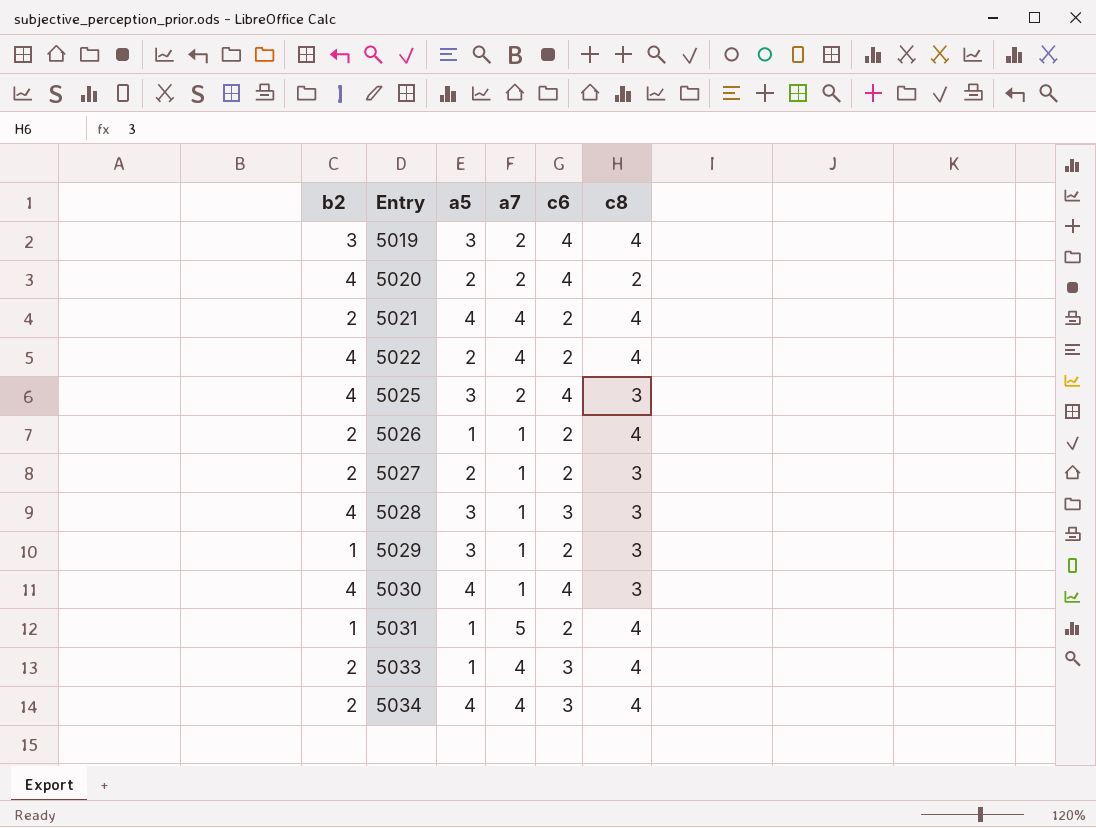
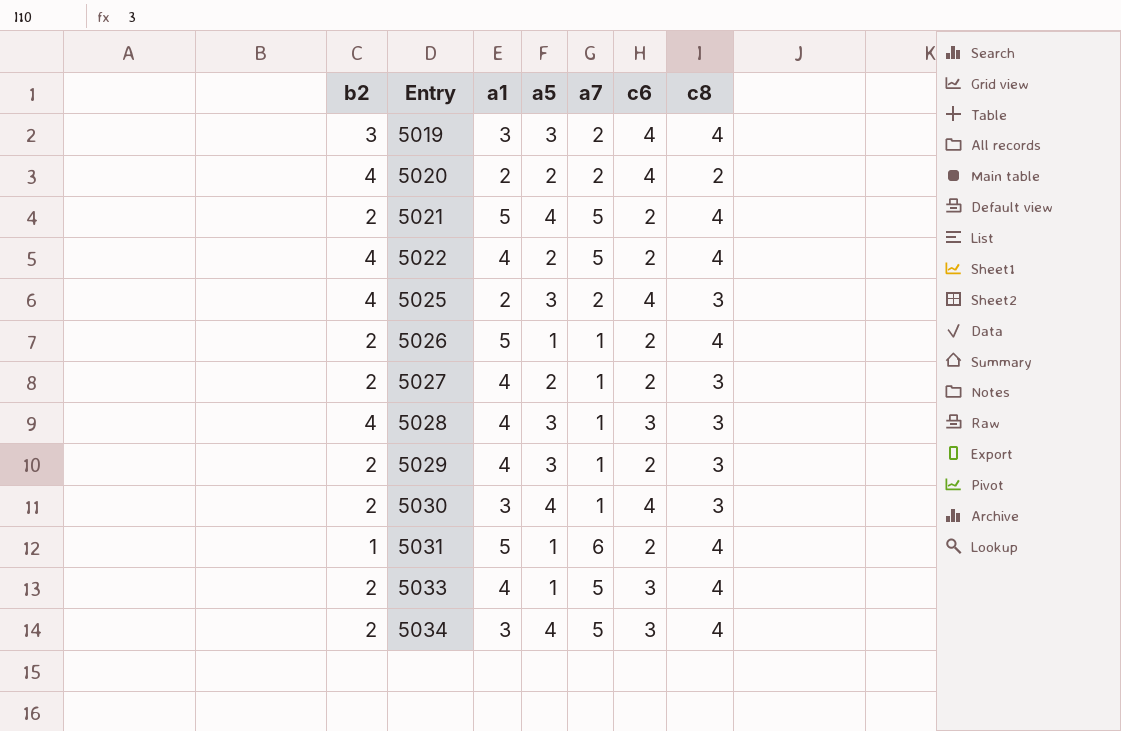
column a1 | position: none -> 3
5021 | a7: 4 -> 5
5022 | a7: 4 -> 5
5029 | b2: 1 -> 2
5030 | b2: 4 -> 2
5031 | a7: 5 -> 6
5033 | a7: 4 -> 5
5034 | a7: 4 -> 5

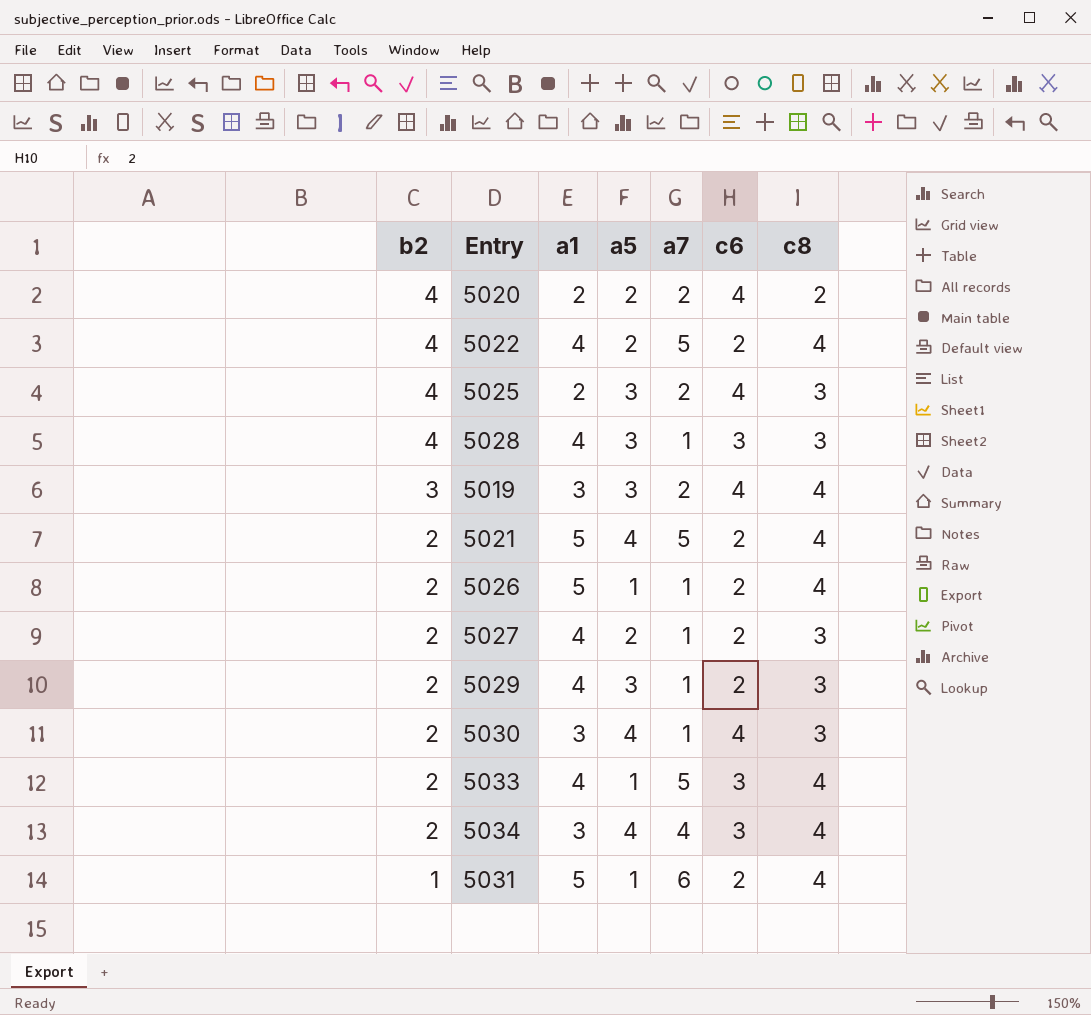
row order: Entry ascending -> b2 descending
5034 | a7: 5 -> 4

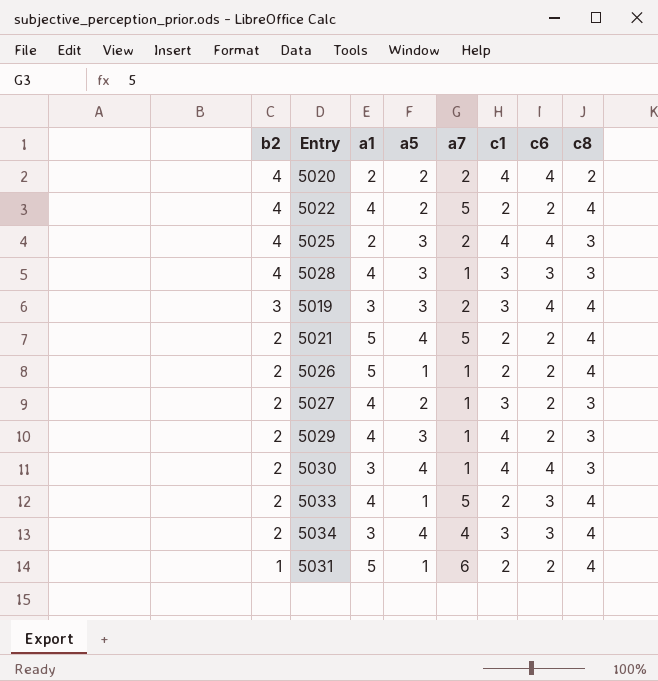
column c1 | position: none -> 6

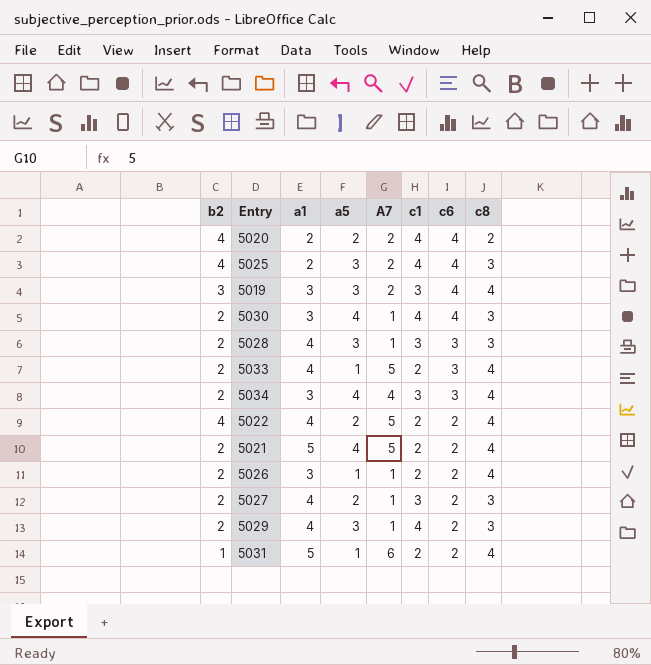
row order: b2 descending -> c6 descending
column name: a7 -> A7
5028 | b2: 4 -> 2
5026 | a1: 5 -> 3

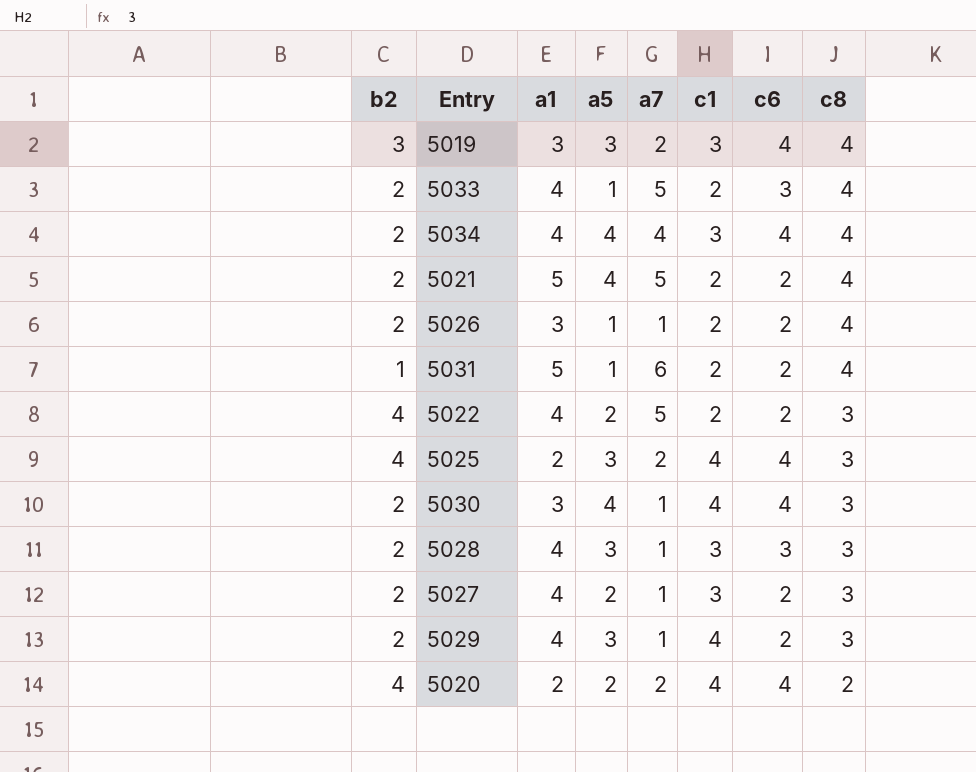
row order: c6 descending -> c8 descending
column name: A7 -> a7
5034 | a1: 3 -> 4
5034 | c6: 3 -> 4
5022 | c8: 4 -> 3

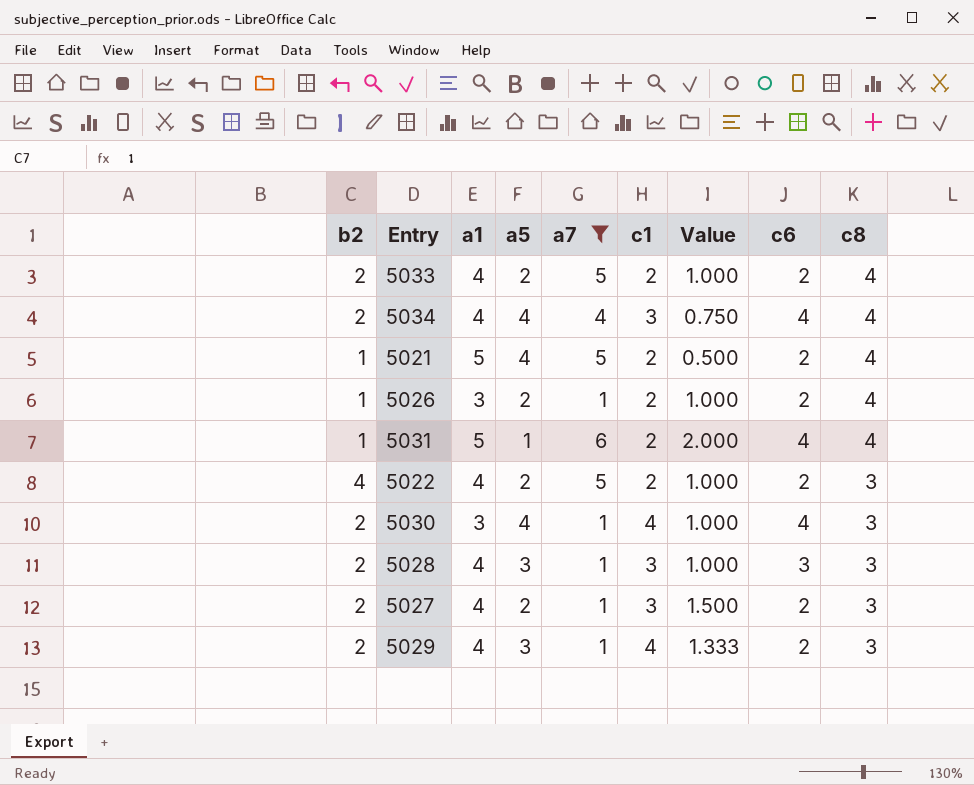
filter: none -> a7 != 2
column Value | formula: none -> [c1] / [a5]
5033 | a5: 1 -> 2
5033 | c6: 3 -> 2
5021 | b2: 2 -> 1
5026 | b2: 2 -> 1
5026 | a5: 1 -> 2
5031 | c6: 2 -> 4

